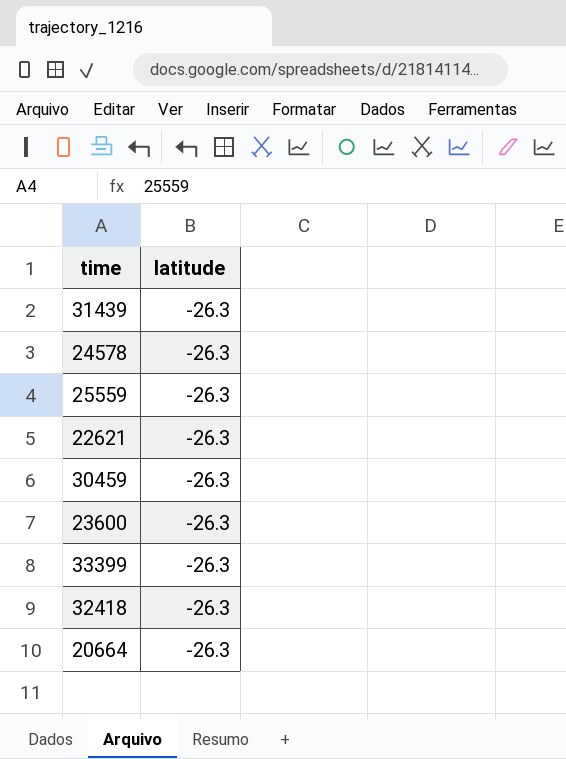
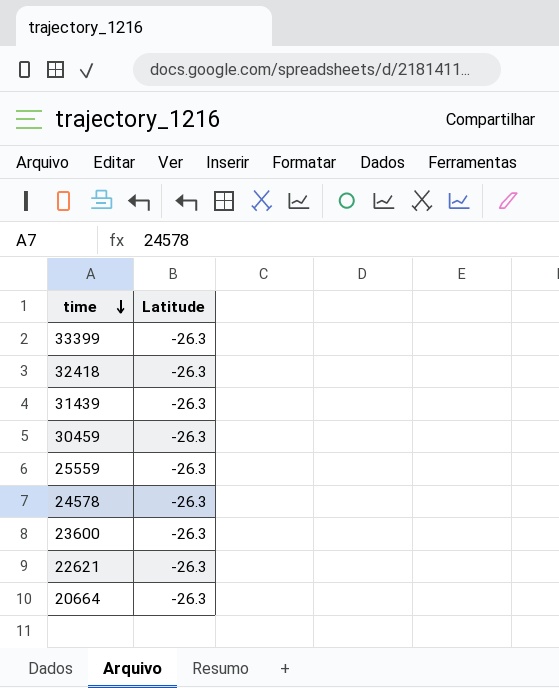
row order: none -> time descending
column name: latitude -> Latitude

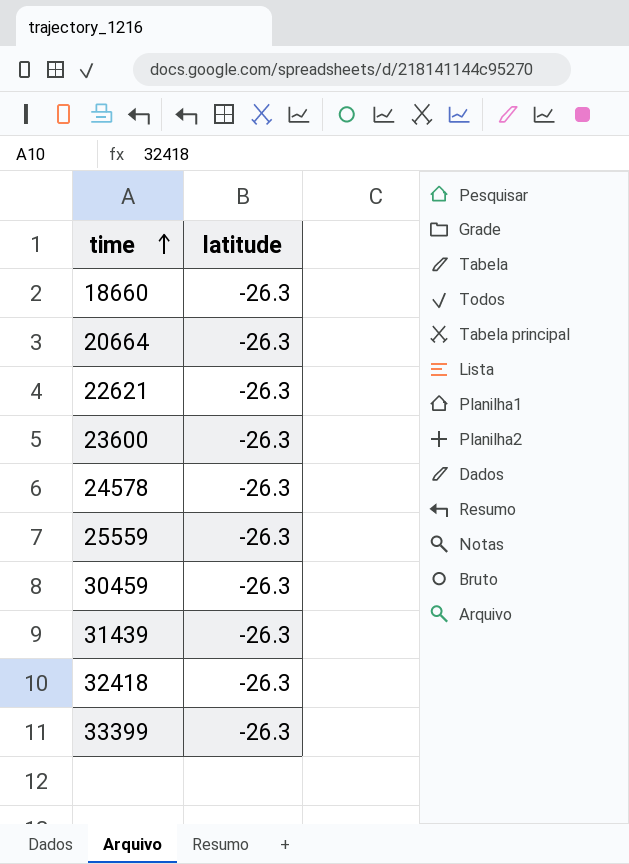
row order: time descending -> time ascending
column name: Latitude -> latitude
row 18660: none -> -26.3

